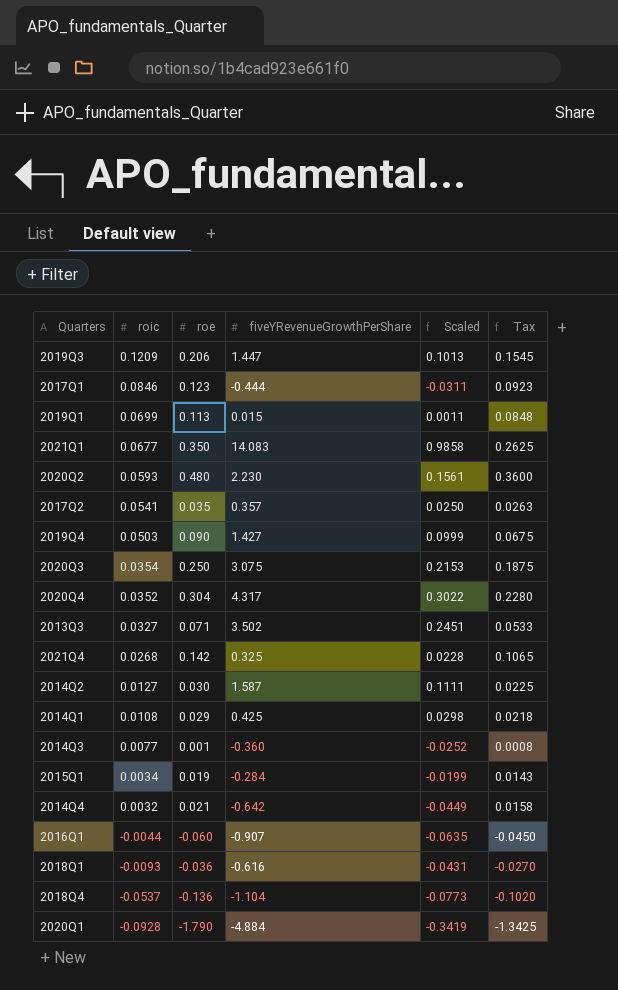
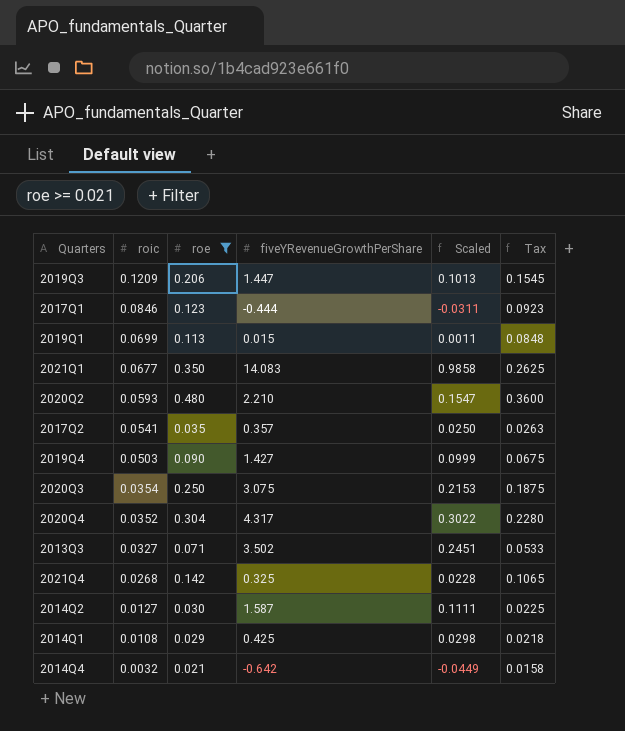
filter: none -> roe >= 0.021
2020Q2 | fiveYRevenueGrowthPerShare: 2.230 -> 2.210
2020Q2 | Scaled: 0.1561 -> 0.1547

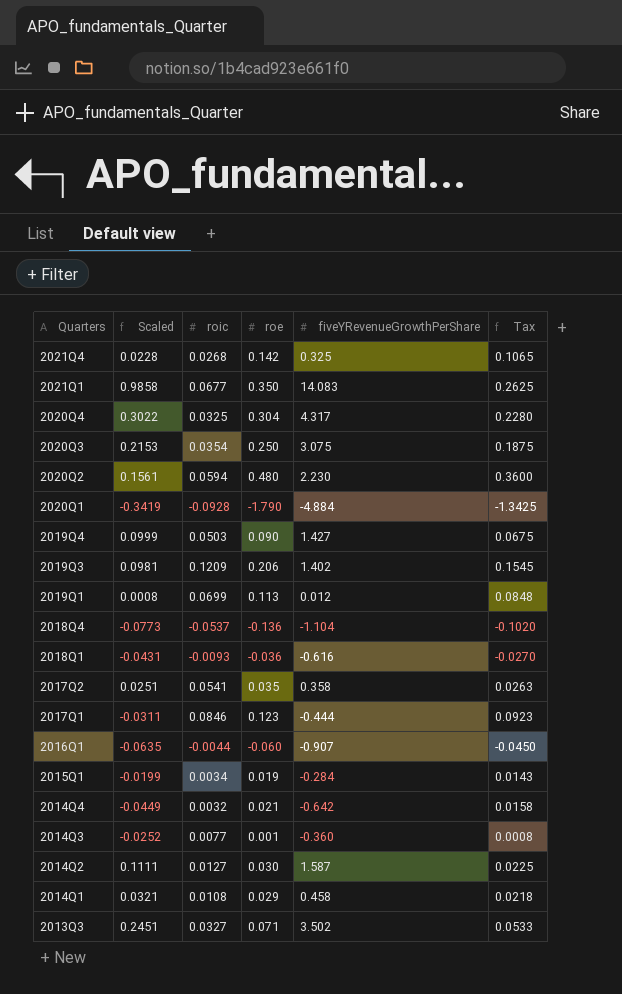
filter: roe >= 0.021 -> none
row order: roic descending -> Quarters descending
column Scaled | position: 5 -> 2
2020Q4 | roic: 0.0352 -> 0.0325
2020Q2 | Scaled: 0.1547 -> 0.1561
2020Q2 | roic: 0.0593 -> 0.0594
2020Q2 | fiveYRevenueGrowthPerShare: 2.210 -> 2.230
2019Q3 | Scaled: 0.1013 -> 0.0981
2019Q3 | fiveYRevenueGrowthPerShare: 1.447 -> 1.402
2019Q1 | Scaled: 0.0011 -> 0.0008
2019Q1 | fiveYRevenueGrowthPerShare: 0.015 -> 0.012
2017Q2 | Scaled: 0.0250 -> 0.0251
2017Q2 | fiveYRevenueGrowthPerShare: 0.357 -> 0.358
2014Q1 | Scaled: 0.0298 -> 0.0321
2014Q1 | fiveYRevenueGrowthPerShare: 0.425 -> 0.458

